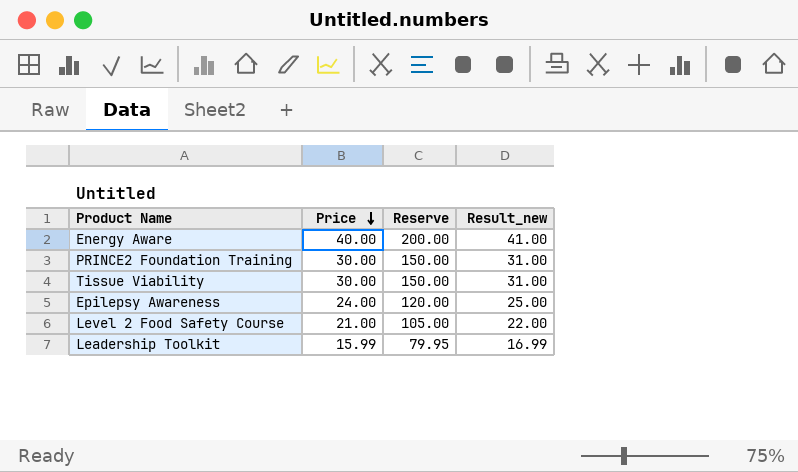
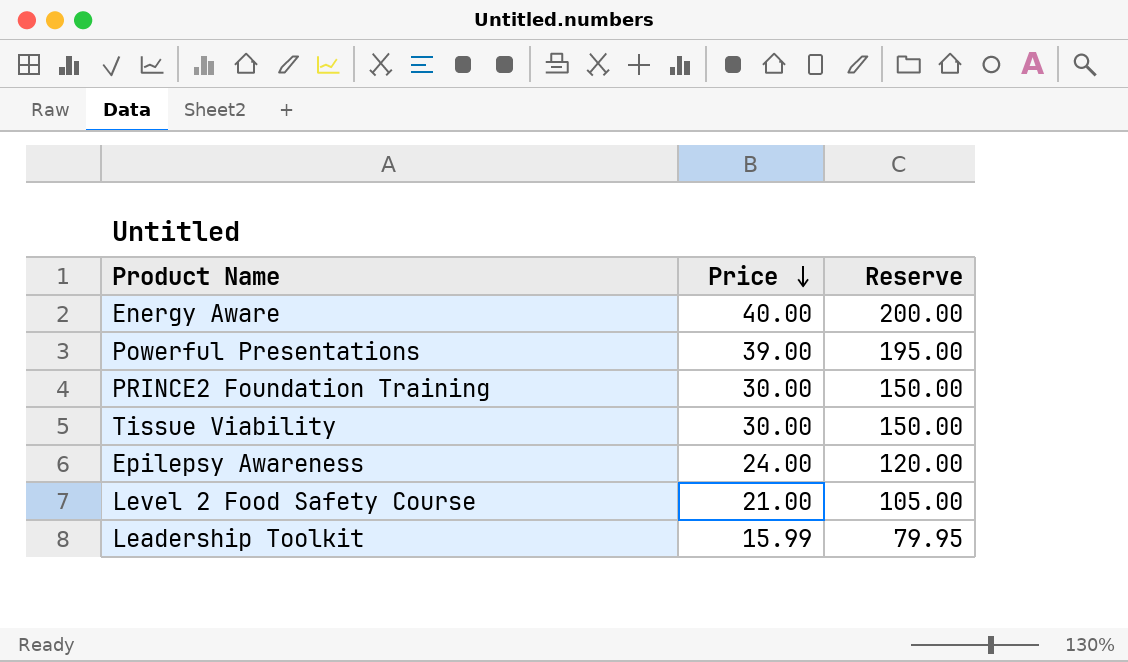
column Result_new | formula: [Price] + 1 -> none
row Powerful Presentations: none -> 39.00 | 195.00

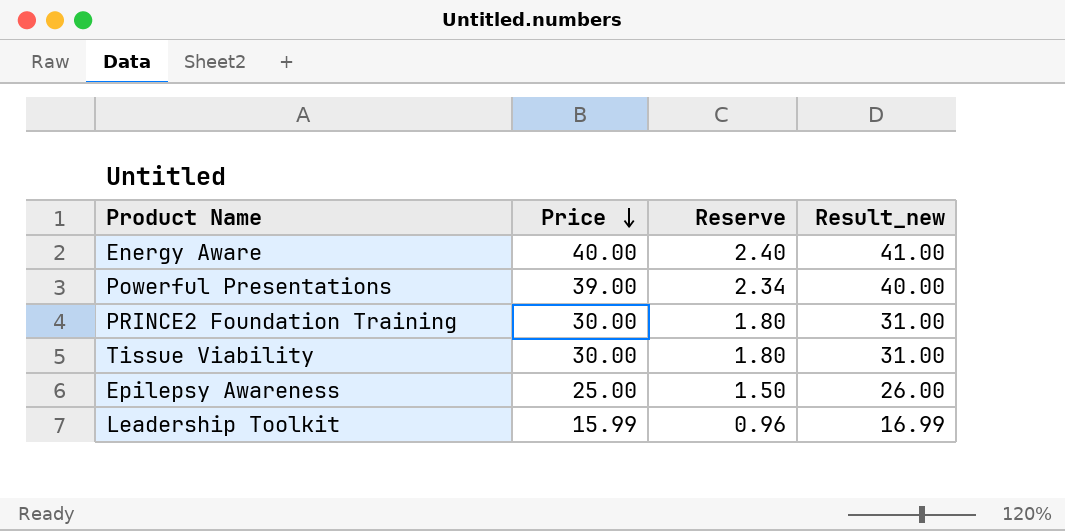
column Reserve | formula: [Price] * 5 -> [Price] * 0.06
column Result_new | formula: none -> [Price] + 1
row Level 2 Food Safety Course: 21.00 | 105.00 -> none
Epilepsy Awareness | Price: 24.00 -> 25.00

